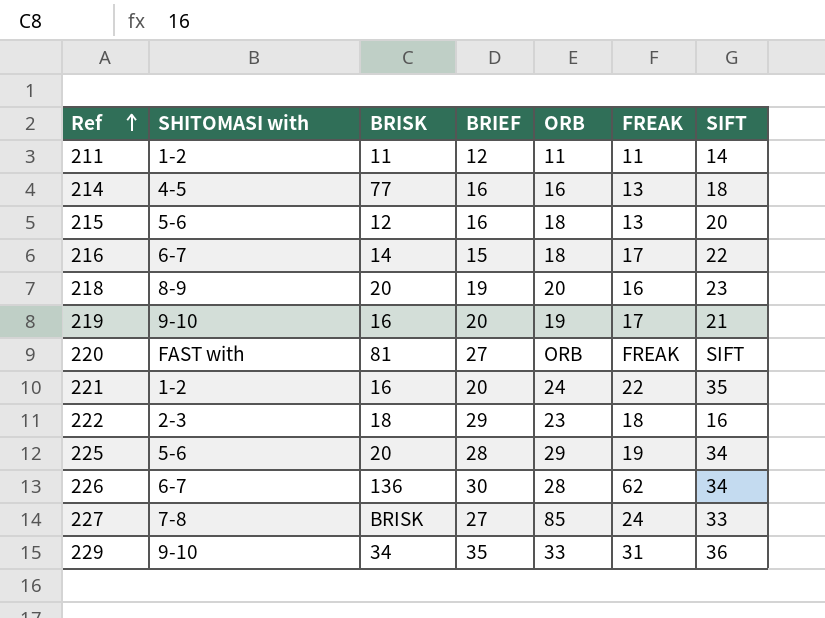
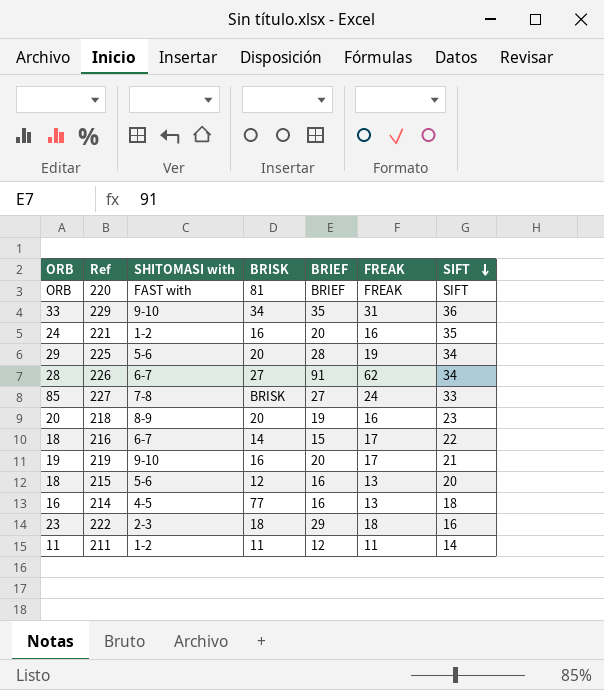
row order: Ref ascending -> SIFT descending
column ORB | position: 5 -> 1
220 | BRIEF: 27 -> BRIEF
221 | FREAK: 22 -> 16
226 | BRISK: 136 -> 27
226 | BRIEF: 30 -> 91

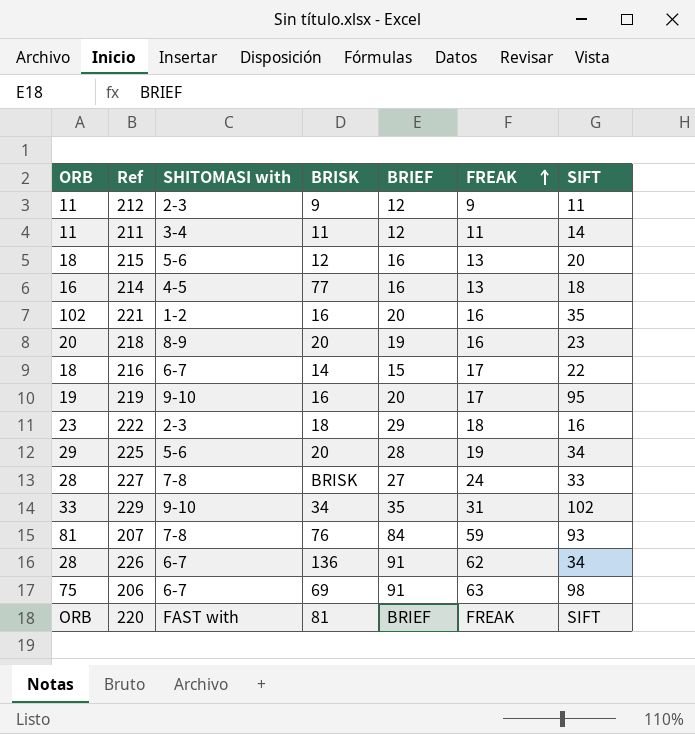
row order: SIFT descending -> FREAK ascending
row 212: none -> 11 | 2-3 | 9 | 12 | 9 | 11
211 | SHITOMASI with: 1-2 -> 3-4
221 | ORB: 24 -> 102
219 | SIFT: 21 -> 95
227 | ORB: 85 -> 28
229 | SIFT: 36 -> 102
row 207: none -> 81 | 7-8 | 76 | 84 | 59 | 93
226 | BRISK: 27 -> 136
row 206: none -> 75 | 6-7 | 69 | 91 | 63 | 98

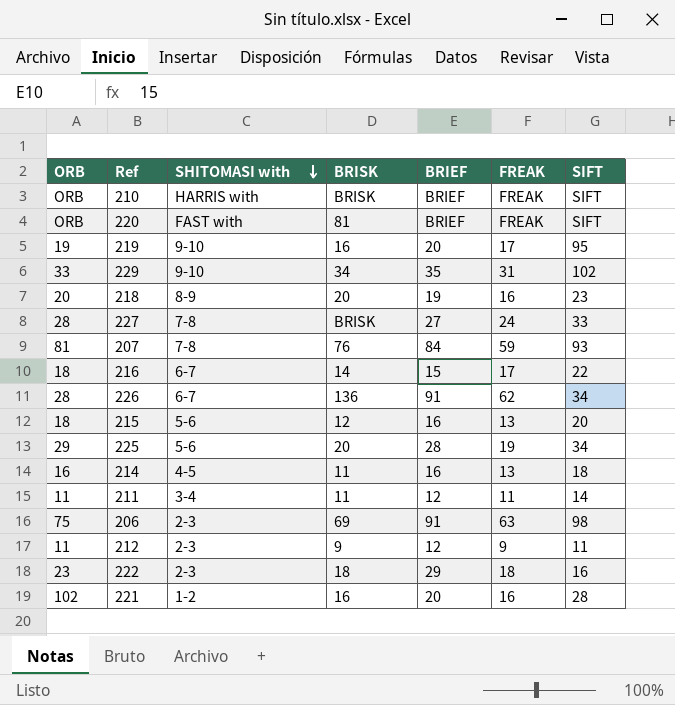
row order: FREAK ascending -> SHITOMASI with descending
row 210: none -> ORB | HARRIS with | BRISK | BRIEF | FREAK | SIFT
214 | BRISK: 77 -> 11
206 | SHITOMASI with: 6-7 -> 2-3
221 | SIFT: 35 -> 28

